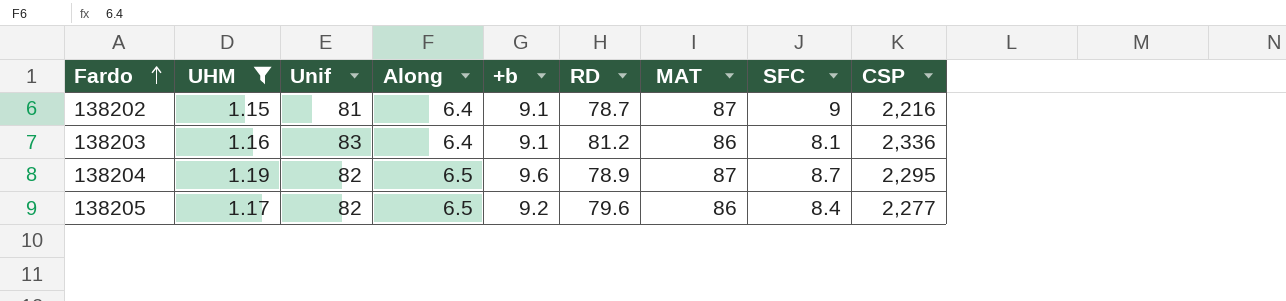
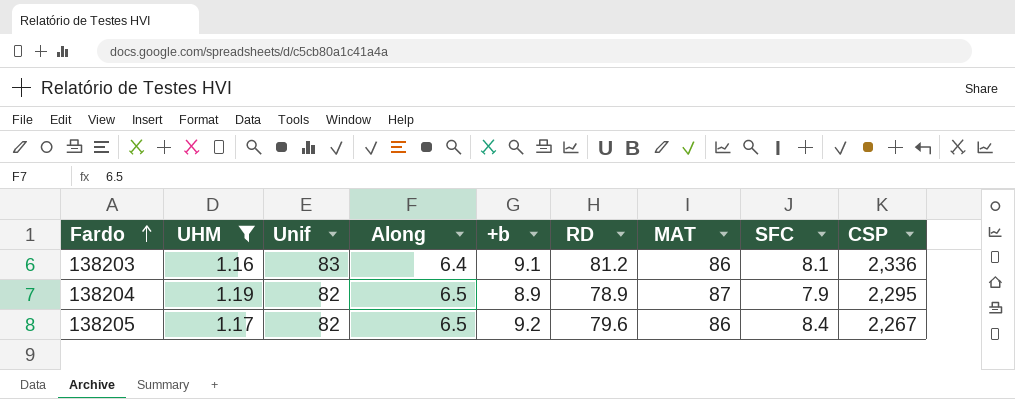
row 138202: 1.15 | 81 | 6.4 | 9.1 | 78.7 | 87 | 9 | 2,216 -> none
138204 | +b: 9.6 -> 8.9
138204 | SFC: 8.7 -> 7.9
138205 | CSP: 2,277 -> 2,267

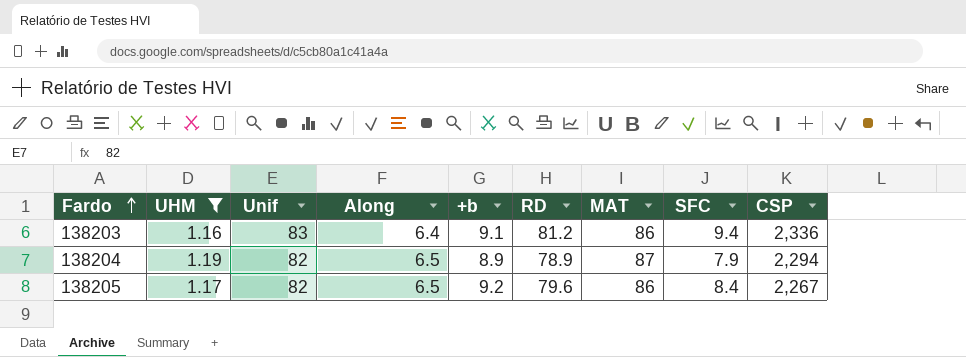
138203 | SFC: 8.1 -> 9.4
138204 | CSP: 2,295 -> 2,294

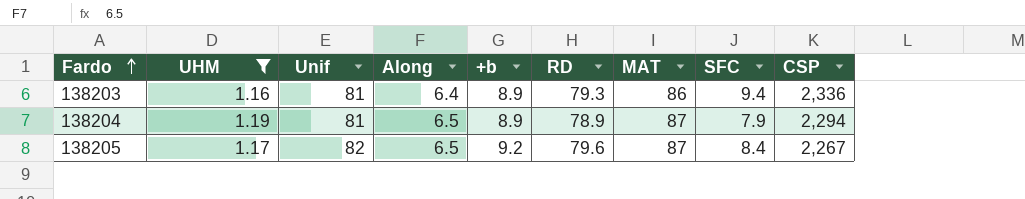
138203 | Unif: 83 -> 81
138203 | +b: 9.1 -> 8.9
138203 | RD: 81.2 -> 79.3
138204 | Unif: 82 -> 81
138205 | MAT: 86 -> 87

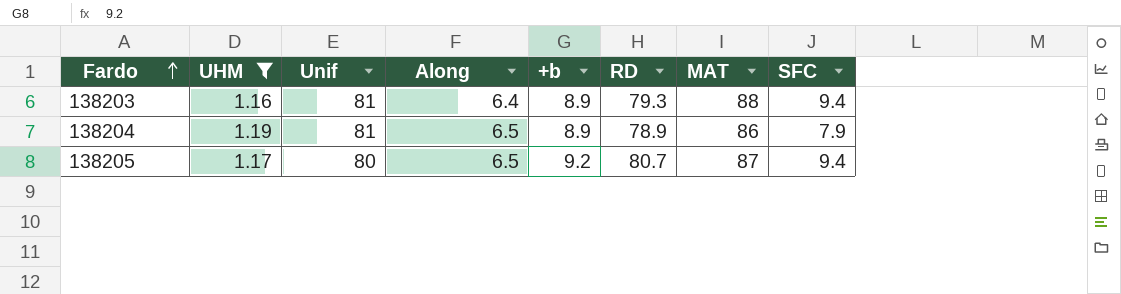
column CSP | position: 9 -> none
138203 | MAT: 86 -> 88
138204 | MAT: 87 -> 86
138205 | Unif: 82 -> 80
138205 | RD: 79.6 -> 80.7
138205 | SFC: 8.4 -> 9.4

